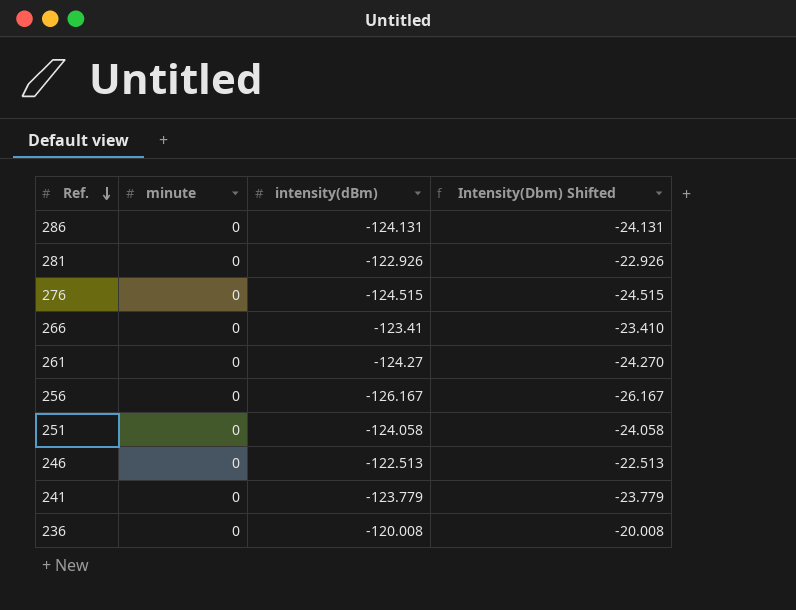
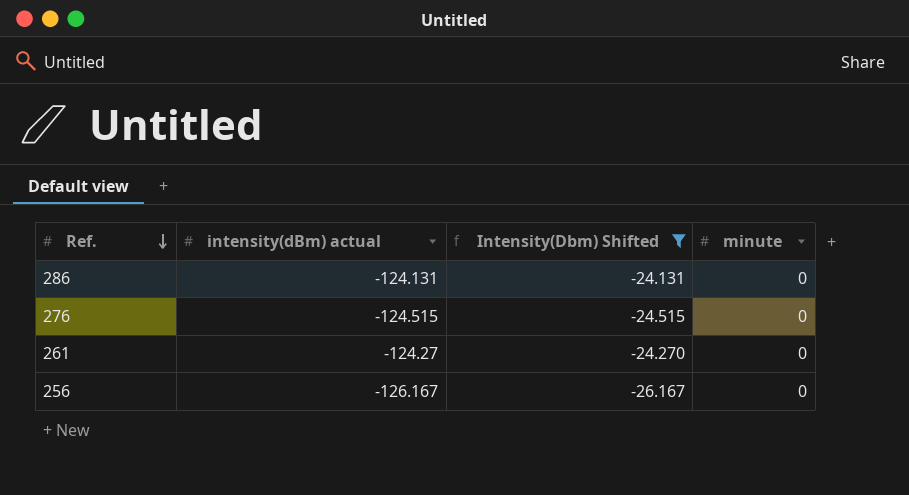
filter: none -> Intensity(Dbm) Shifted <= -24.131
column name: intensity(dBm) -> intensity(dBm) actual
column minute | position: 2 -> 4

